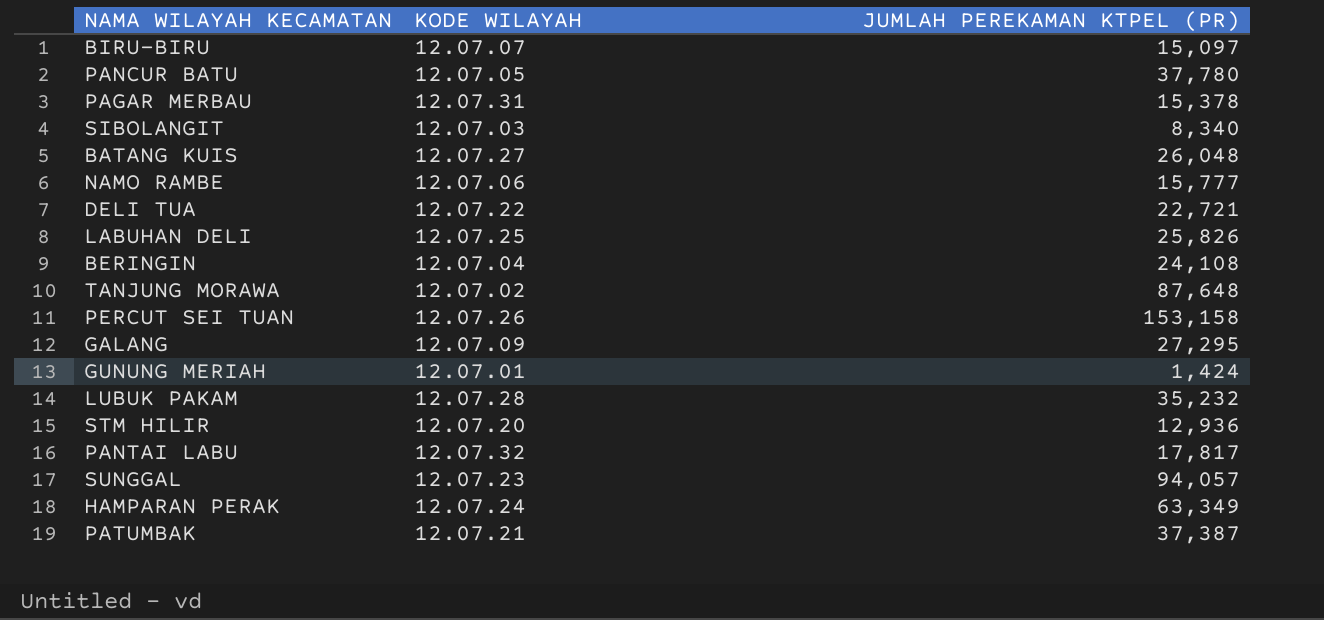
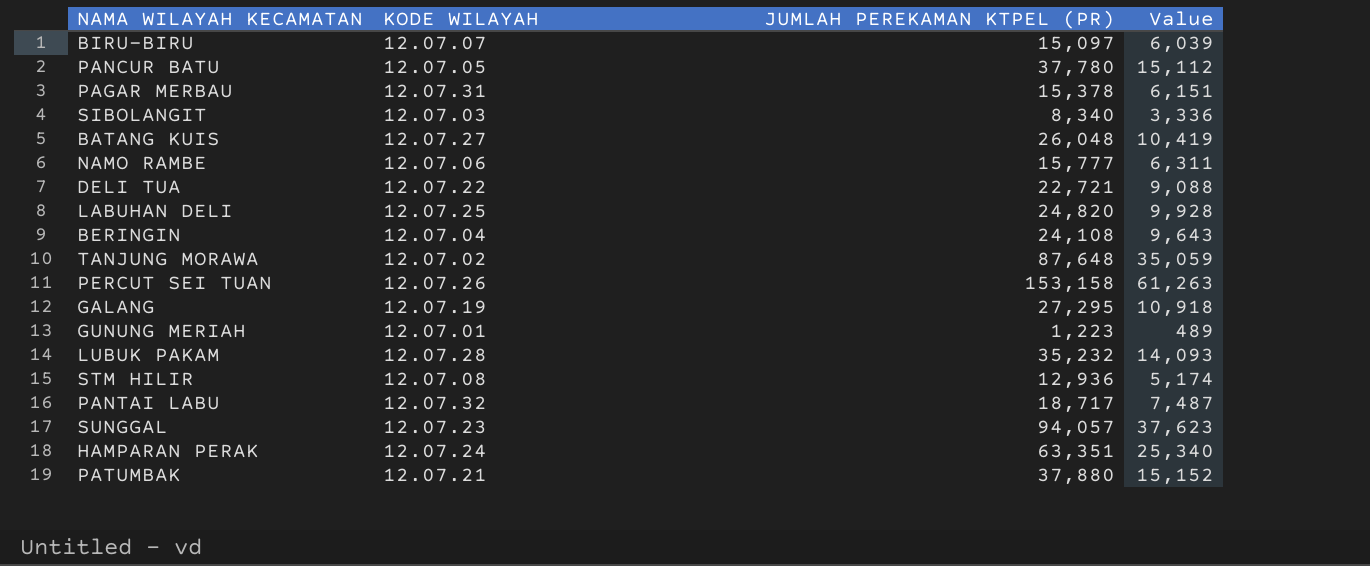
column Value | formula: none -> [JUMLAH PEREKAMAN KTPEL (PR)] * 0.4
LABUHAN DELI | JUMLAH PEREKAMAN KTPEL (PR): 25,826 -> 24,820
GALANG | KODE WILAYAH: 12.07.09 -> 12.07.19
GUNUNG MERIAH | JUMLAH PEREKAMAN KTPEL (PR): 1,424 -> 1,223
STM HILIR | KODE WILAYAH: 12.07.20 -> 12.07.08
PANTAI LABU | JUMLAH PEREKAMAN KTPEL (PR): 17,817 -> 18,717
HAMPARAN PERAK | JUMLAH PEREKAMAN KTPEL (PR): 63,349 -> 63,351
PATUMBAK | JUMLAH PEREKAMAN KTPEL (PR): 37,387 -> 37,880

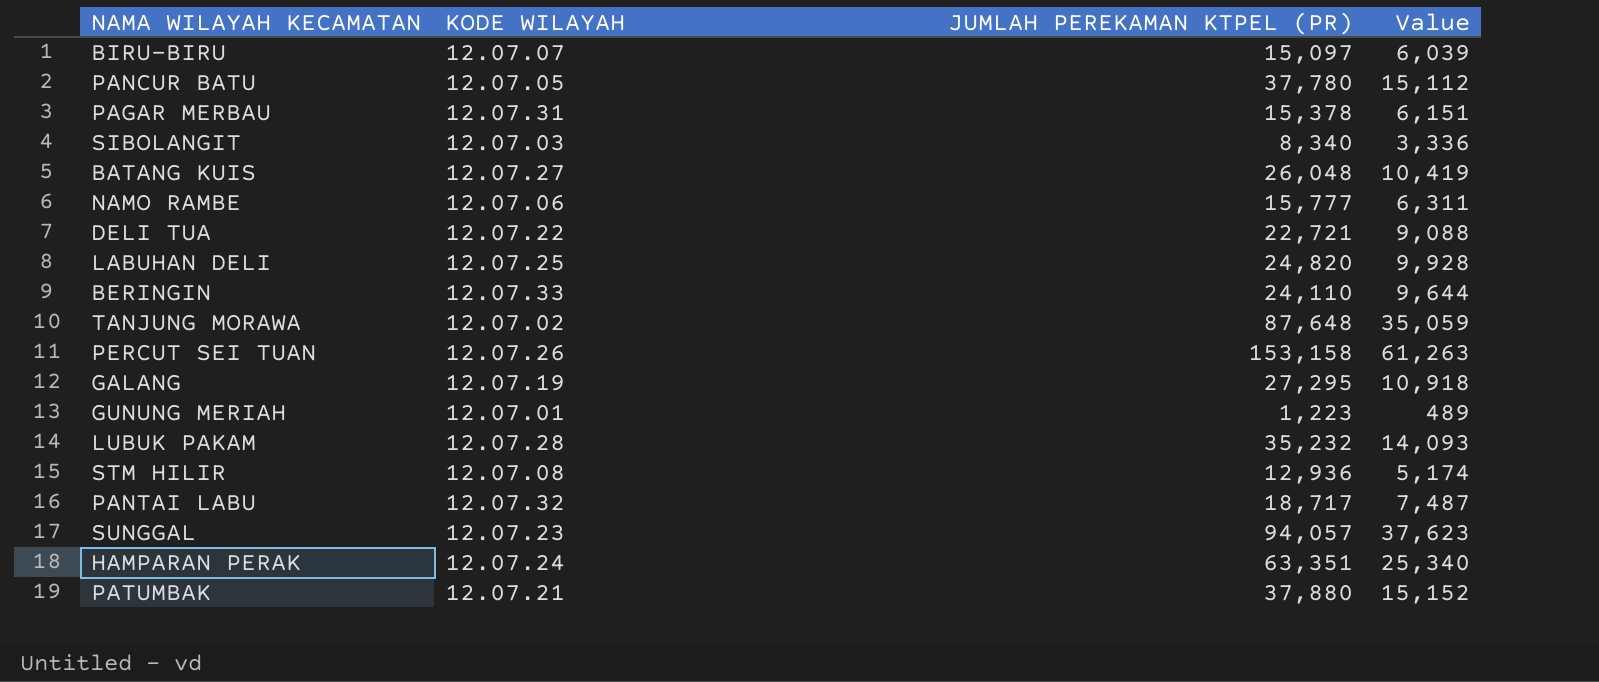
BERINGIN | KODE WILAYAH: 12.07.04 -> 12.07.33
BERINGIN | JUMLAH PEREKAMAN KTPEL (PR): 24,108 -> 24,110
BERINGIN | Value: 9,643 -> 9,644

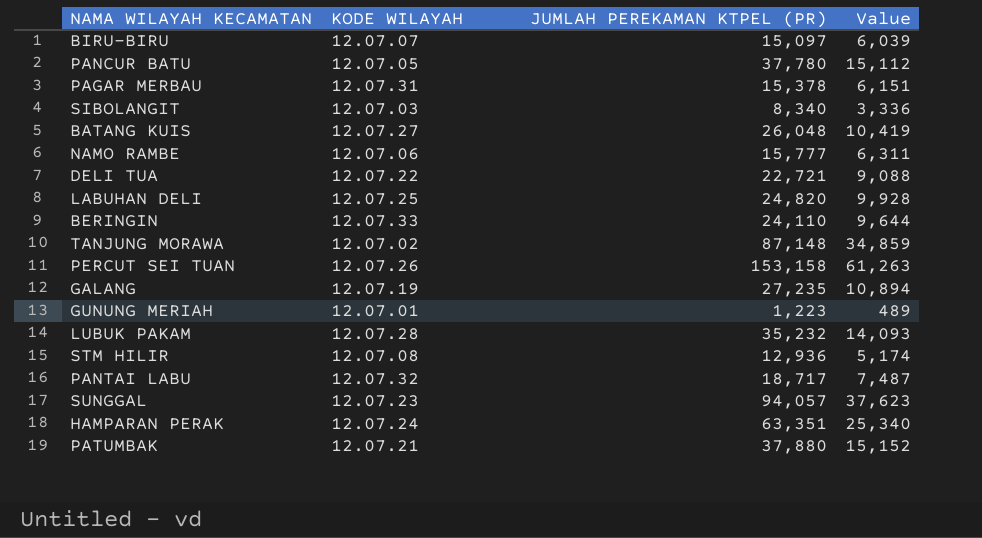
TANJUNG MORAWA | JUMLAH PEREKAMAN KTPEL (PR): 87,648 -> 87,148
TANJUNG MORAWA | Value: 35,059 -> 34,859
GALANG | JUMLAH PEREKAMAN KTPEL (PR): 27,295 -> 27,235
GALANG | Value: 10,918 -> 10,894

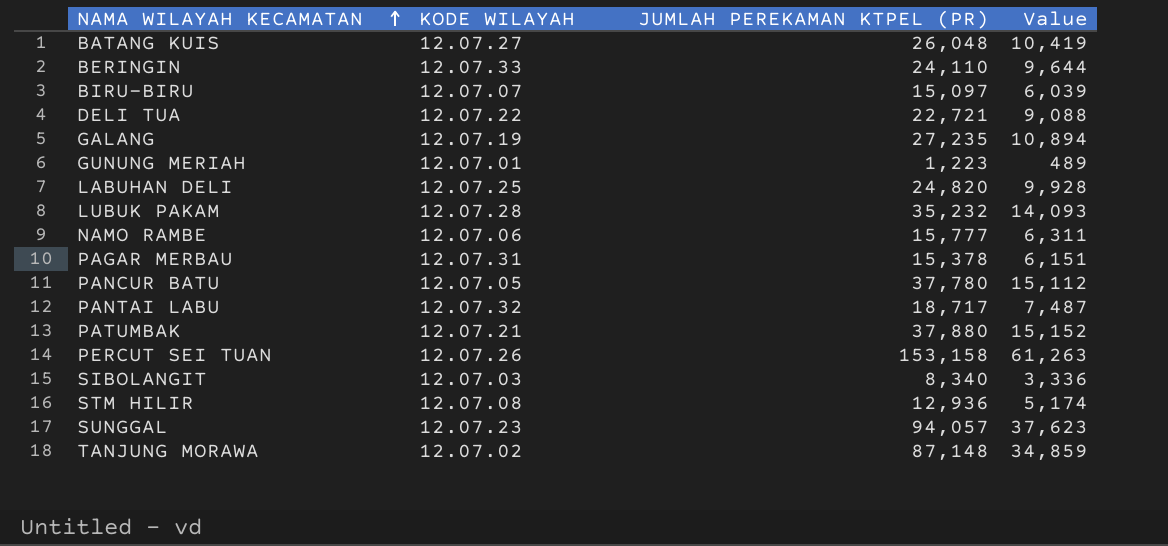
row order: none -> NAMA WILAYAH KECAMATAN ascending
row HAMPARAN PERAK: 12.07.24 | 63,351 | 25,340 -> none

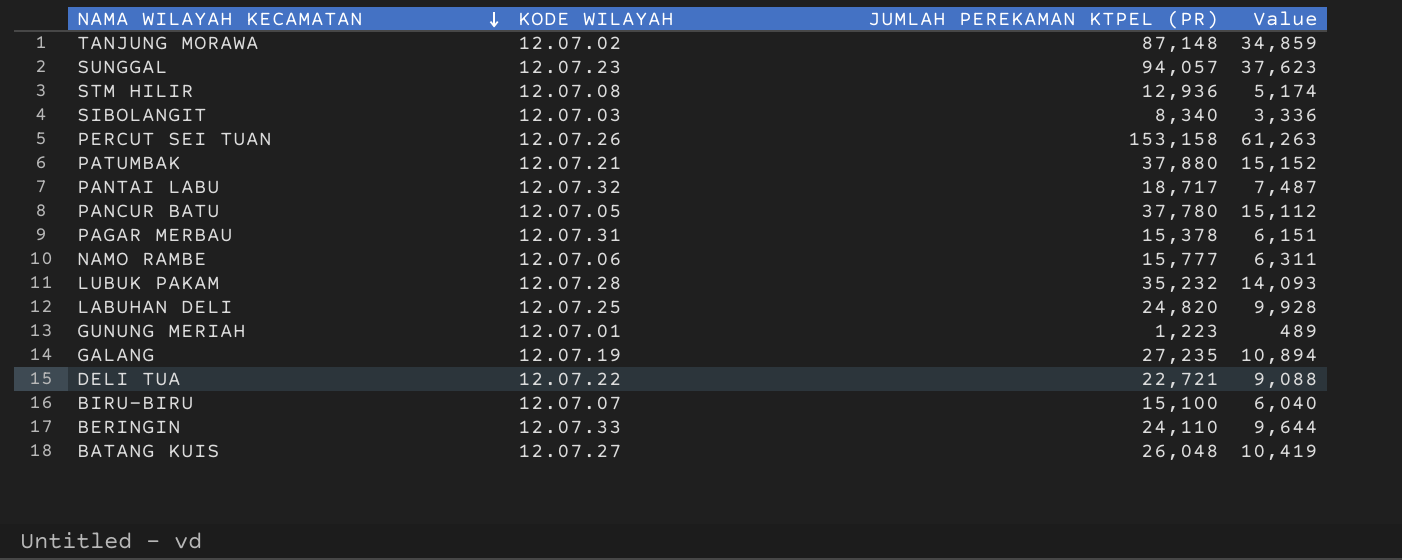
row order: NAMA WILAYAH KECAMATAN ascending -> NAMA WILAYAH KECAMATAN descending
BIRU-BIRU | JUMLAH PEREKAMAN KTPEL (PR): 15,097 -> 15,100
BIRU-BIRU | Value: 6,039 -> 6,040

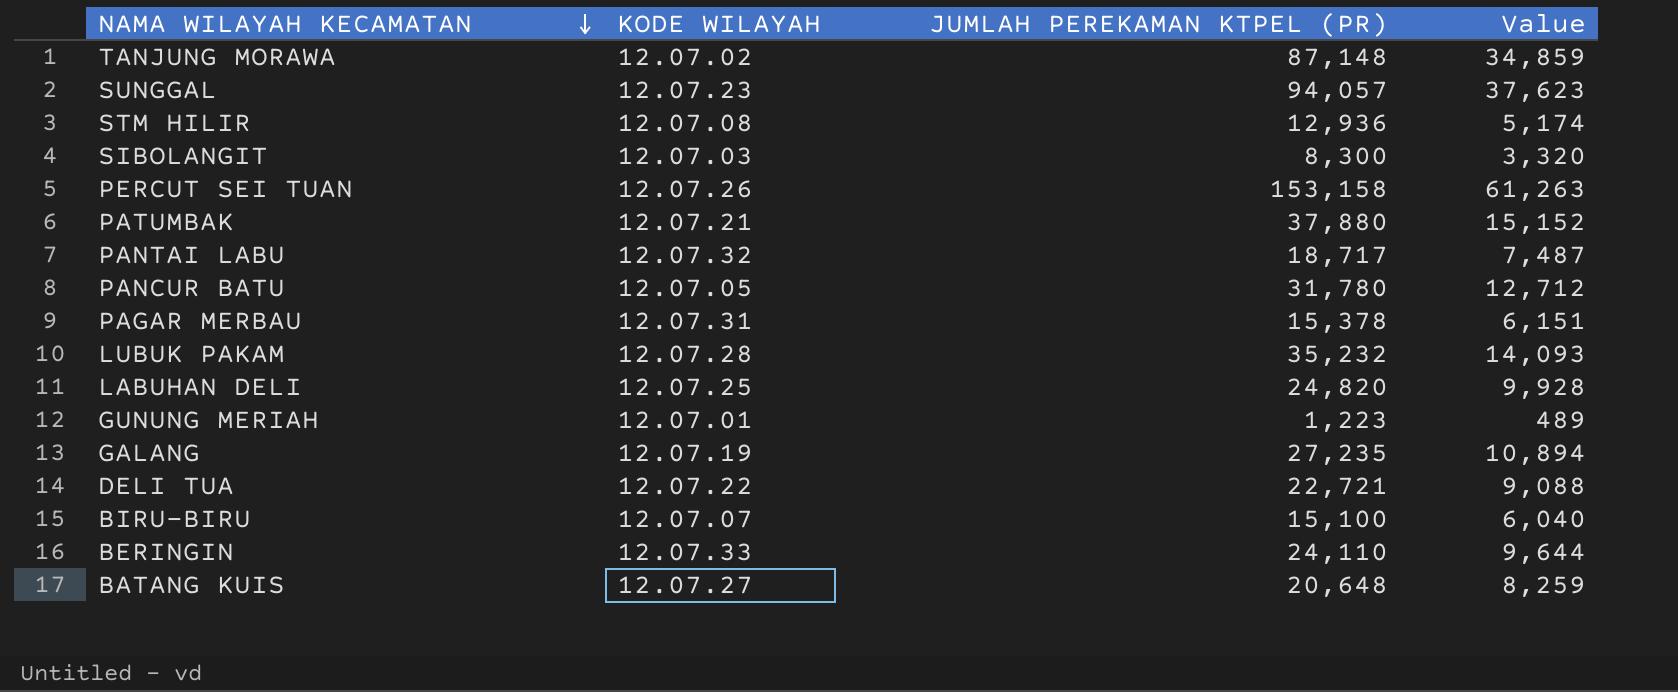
row NAMO RAMBE: 12.07.06 | 15,777 | 6,311 -> none
SIBOLANGIT | JUMLAH PEREKAMAN KTPEL (PR): 8,340 -> 8,300
SIBOLANGIT | Value: 3,336 -> 3,320
PANCUR BATU | JUMLAH PEREKAMAN KTPEL (PR): 37,780 -> 31,780
PANCUR BATU | Value: 15,112 -> 12,712
BATANG KUIS | JUMLAH PEREKAMAN KTPEL (PR): 26,048 -> 20,648
BATANG KUIS | Value: 10,419 -> 8,259

